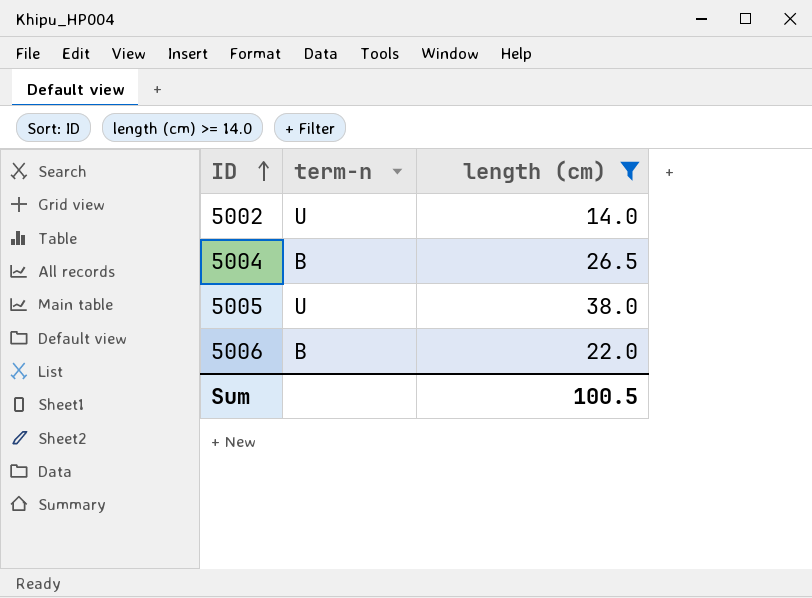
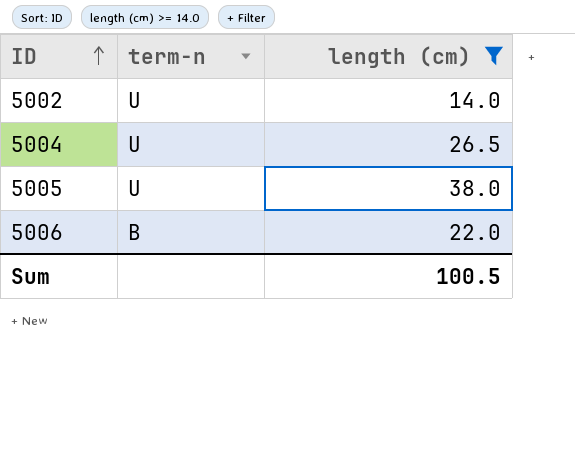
5004 | term-n: B -> U

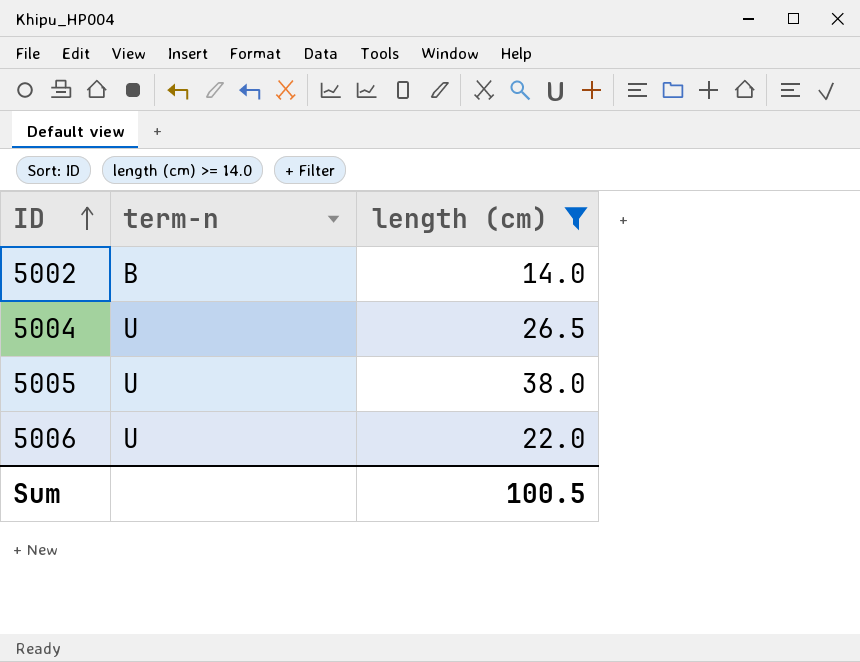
5002 | term-n: U -> B
5006 | term-n: B -> U

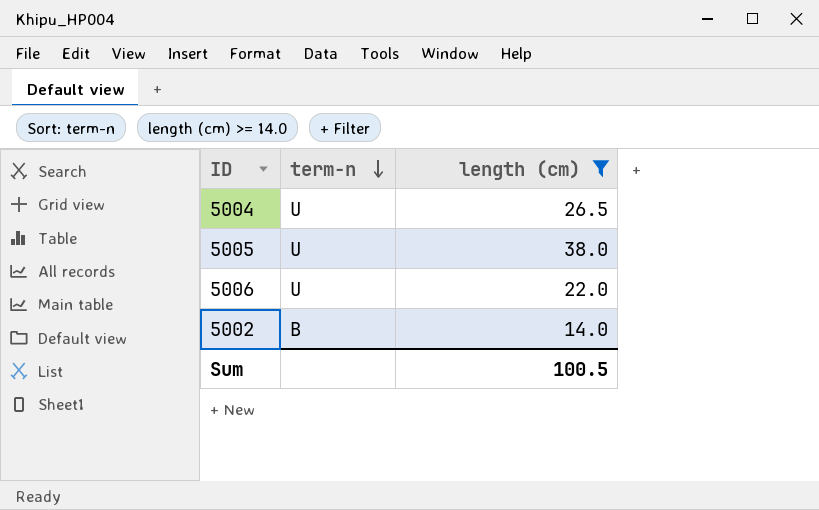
row order: ID ascending -> term-n descending

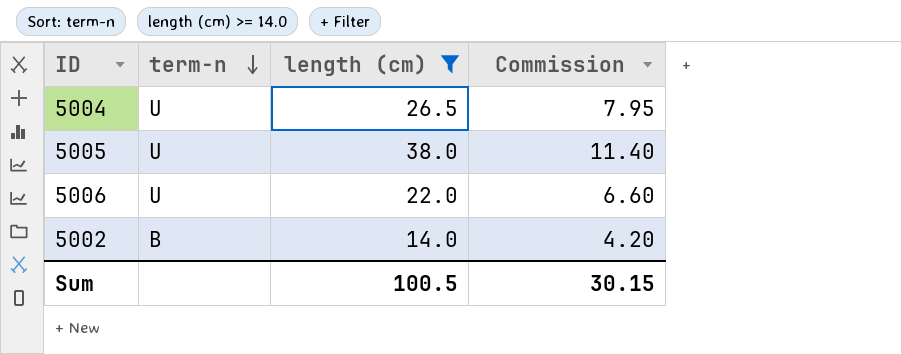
column Commission | formula: none -> [length (cm)] * 0.3

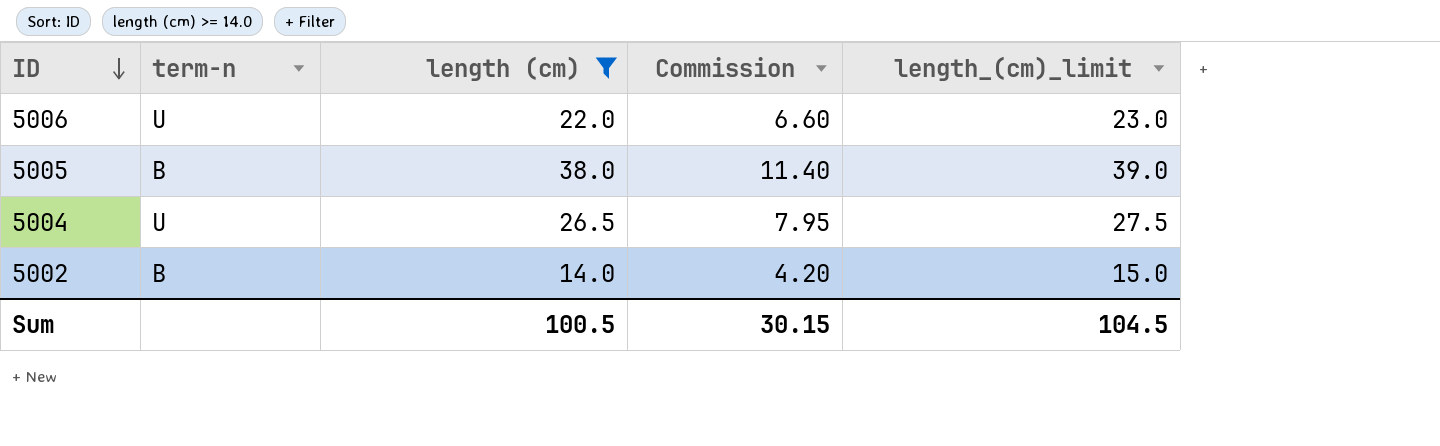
row order: term-n descending -> ID descending
column length_(cm)_limit | formula: none -> [length (cm)] + 1
5005 | term-n: U -> B

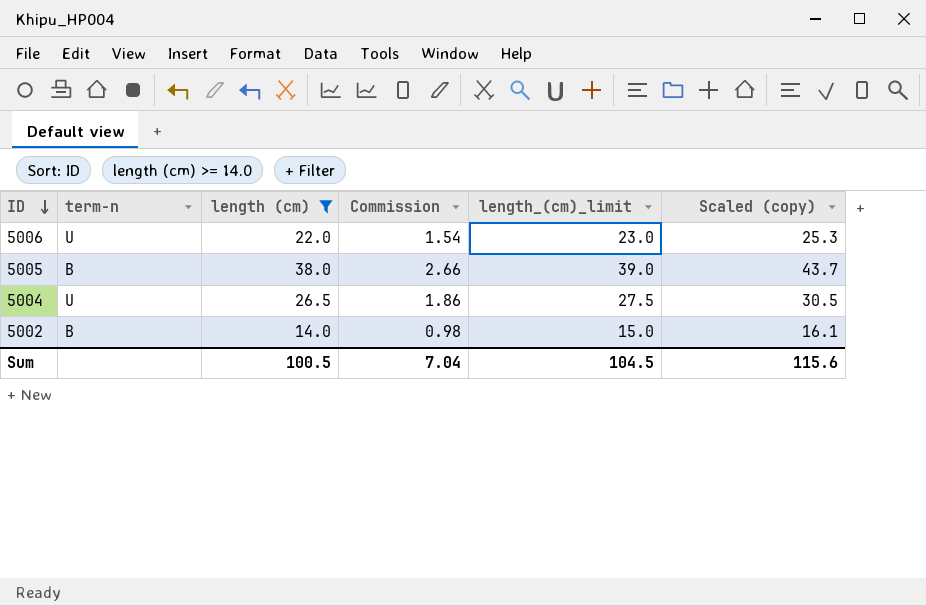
column Commission | formula: [length (cm)] * 0.3 -> [length (cm)] * 0.07
column Scaled (copy) | formula: none -> [length (cm)] * 1.15
Sum | Commission: 30.15 -> 7.04

